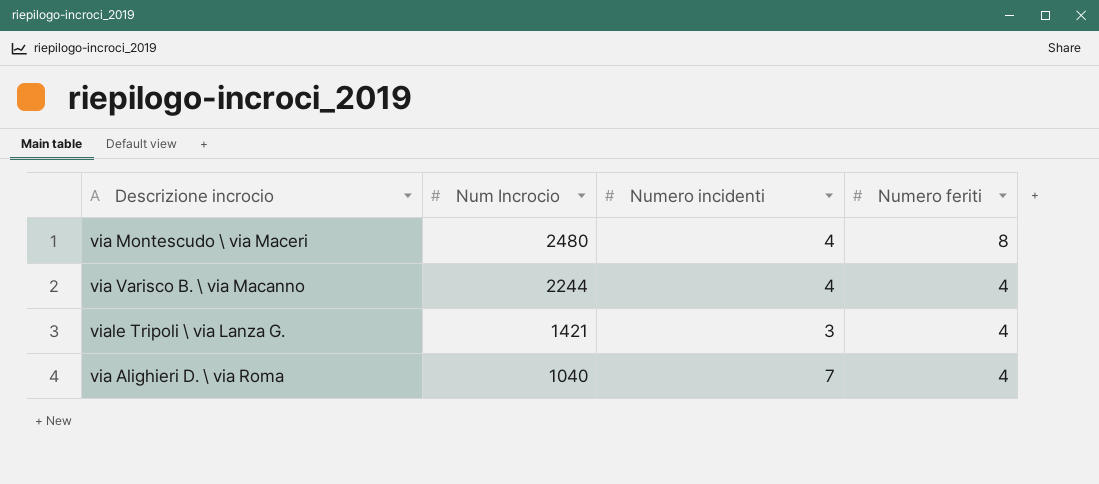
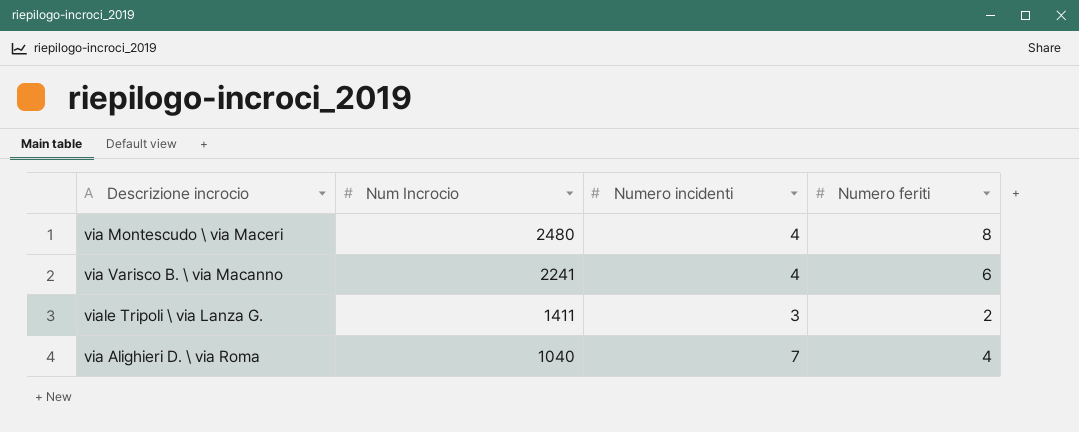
via Varisco B. \ via Macanno | Num Incrocio: 2244 -> 2241
via Varisco B. \ via Macanno | Numero feriti: 4 -> 6
viale Tripoli \ via Lanza G. | Num Incrocio: 1421 -> 1411
viale Tripoli \ via Lanza G. | Numero feriti: 4 -> 2

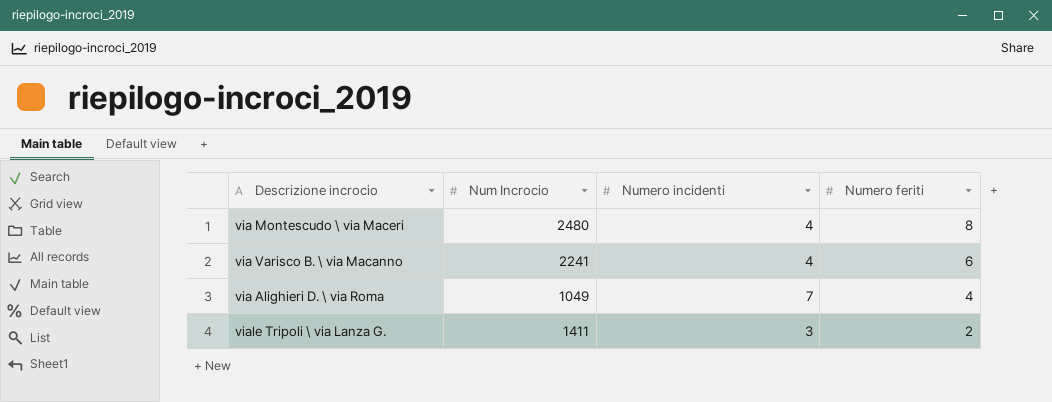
row order: Num Incrocio descending -> Numero feriti descending
via Alighieri D. \ via Roma | Num Incrocio: 1040 -> 1049

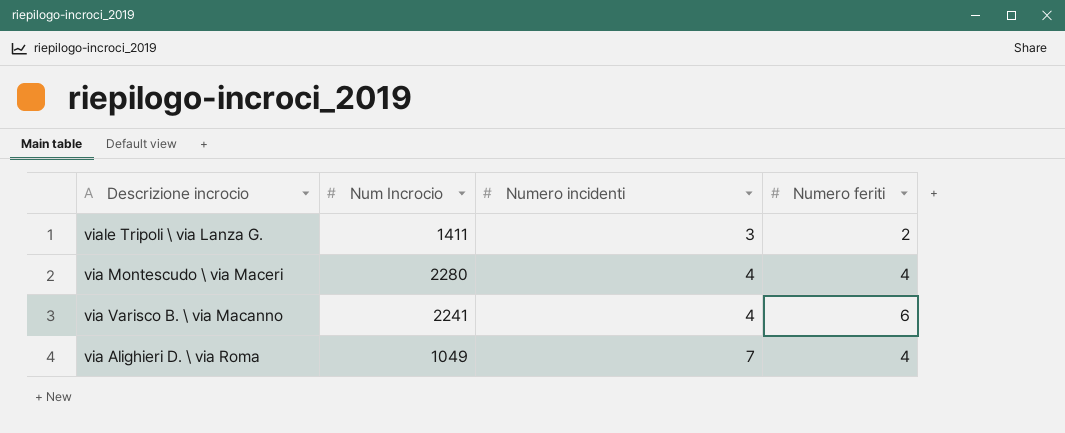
row order: Numero feriti descending -> Numero incidenti ascending
via Montescudo \ via Maceri | Num Incrocio: 2480 -> 2280
via Montescudo \ via Maceri | Numero feriti: 8 -> 4

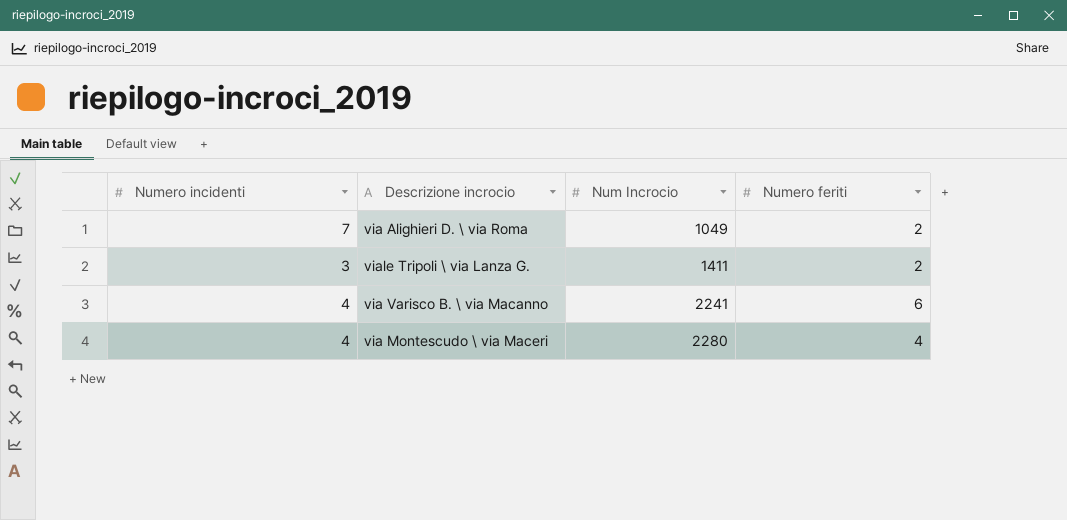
row order: Numero incidenti ascending -> Num Incrocio ascending
column Numero incidenti | position: 3 -> 1
via Alighieri D. \ via Roma | Numero feriti: 4 -> 2

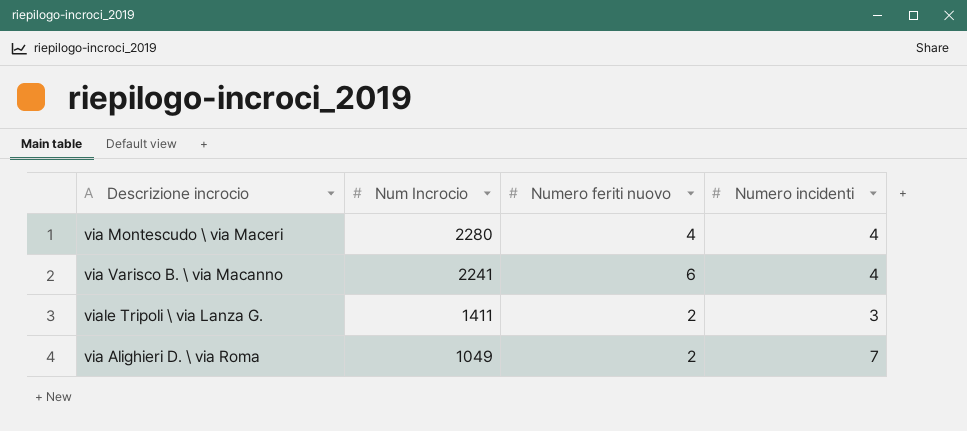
row order: Num Incrocio ascending -> Num Incrocio descending
column name: Numero feriti -> Numero feriti nuovo
column Numero incidenti | position: 1 -> 4

